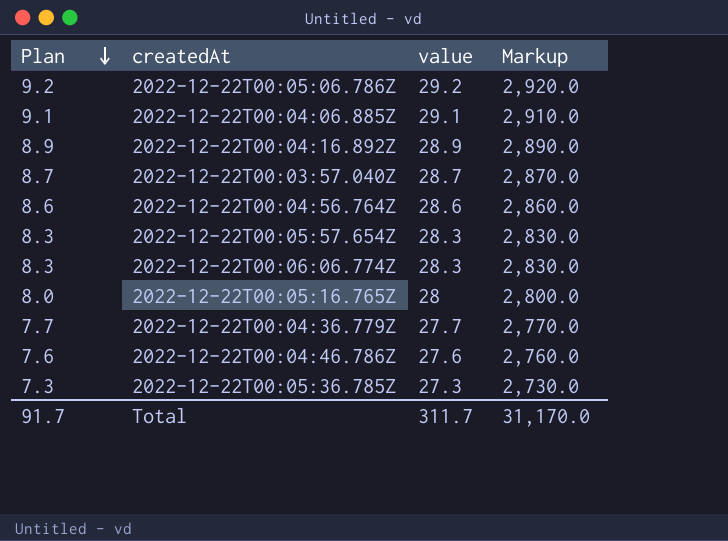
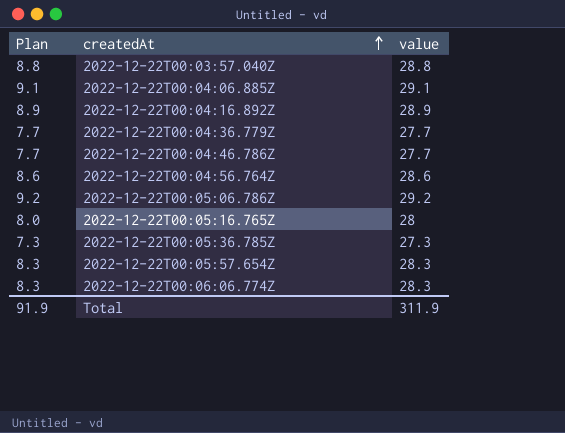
row order: Plan descending -> createdAt ascending
column Markup | formula: [value] * 100 -> none
2022-12-22T00:03:57.040Z | Plan: 8.7 -> 8.8
2022-12-22T00:03:57.040Z | value: 28.7 -> 28.8
2022-12-22T00:04:46.786Z | Plan: 7.6 -> 7.7
2022-12-22T00:04:46.786Z | value: 27.6 -> 27.7
Total | Plan: 91.7 -> 91.9
Total | value: 311.7 -> 311.9

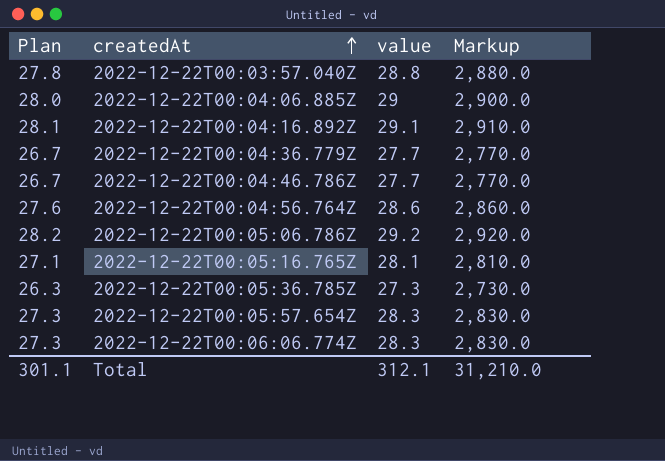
column Plan | formula: [value] - 20 -> [value] - 1
column Markup | formula: none -> [value] * 100
2022-12-22T00:04:06.885Z | value: 29.1 -> 29
2022-12-22T00:04:16.892Z | value: 28.9 -> 29.1
2022-12-22T00:05:16.765Z | value: 28 -> 28.1
Total | Plan: 91.9 -> 301.1
Total | value: 311.9 -> 312.1

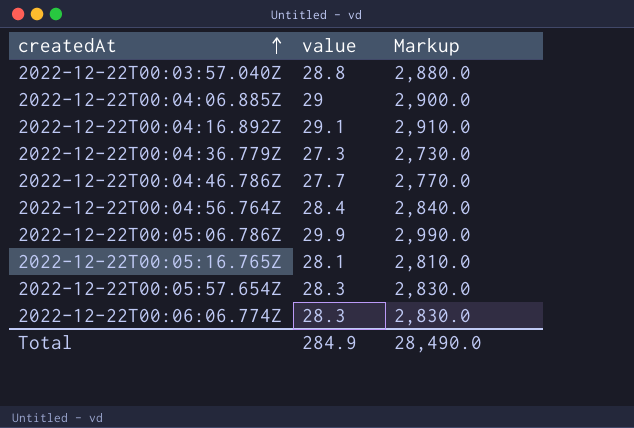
column Plan | formula: [value] - 1 -> none
row 2022-12-22T00:05:36.785Z: 26.3 | 27.3 | 2,730.0 -> none
2022-12-22T00:04:36.779Z | value: 27.7 -> 27.3
2022-12-22T00:04:36.779Z | Markup: 2,770.0 -> 2,730.0
2022-12-22T00:04:56.764Z | value: 28.6 -> 28.4
2022-12-22T00:04:56.764Z | Markup: 2,860.0 -> 2,840.0
2022-12-22T00:05:06.786Z | value: 29.2 -> 29.9
2022-12-22T00:05:06.786Z | Markup: 2,920.0 -> 2,990.0
Total | value: 312.1 -> 284.9
Total | Markup: 31,210.0 -> 28,490.0

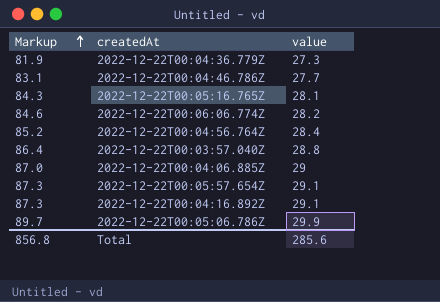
row order: createdAt ascending -> Markup ascending
column Markup | formula: [value] * 100 -> [value] * 3
column Markup | position: 3 -> 1
2022-12-22T00:06:06.774Z | value: 28.3 -> 28.2
2022-12-22T00:05:57.654Z | value: 28.3 -> 29.1
Total | Markup: 28,490.0 -> 856.8
Total | value: 284.9 -> 285.6

